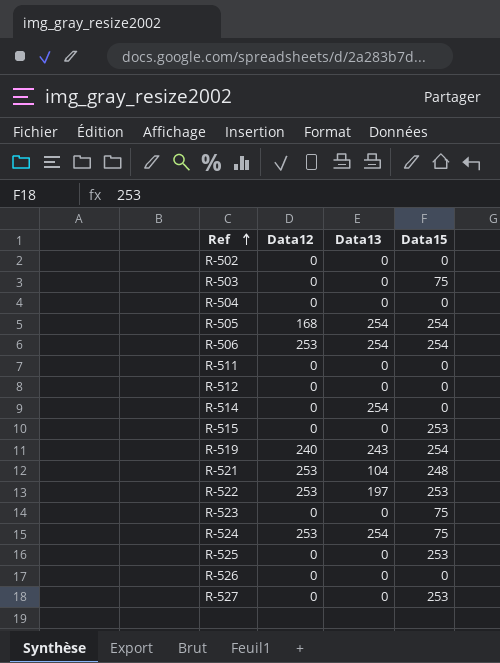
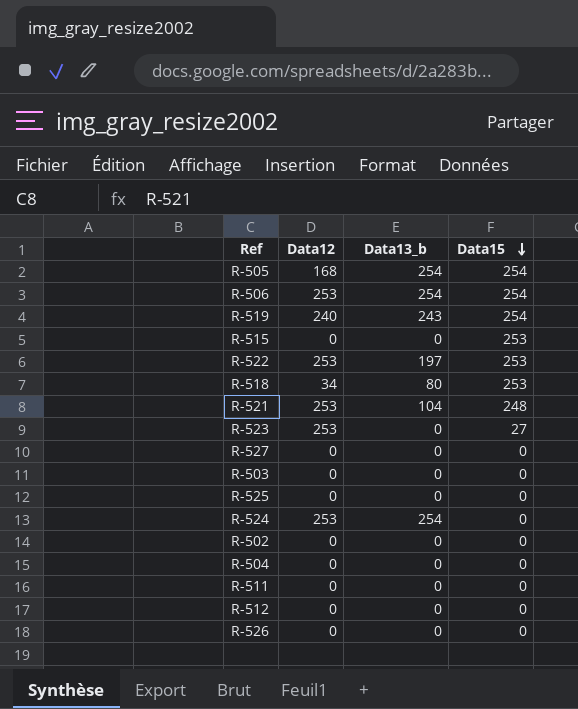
row order: Ref ascending -> Data15 descending
column name: Data13 -> Data13_b
row R-514: 0 | 254 | 0 -> none
row R-518: none -> 34 | 80 | 253
R-523 | Data12: 0 -> 253
R-523 | Data15: 75 -> 27
R-527 | Data15: 253 -> 0
R-503 | Data15: 75 -> 0
R-525 | Data15: 253 -> 0
R-524 | Data15: 75 -> 0

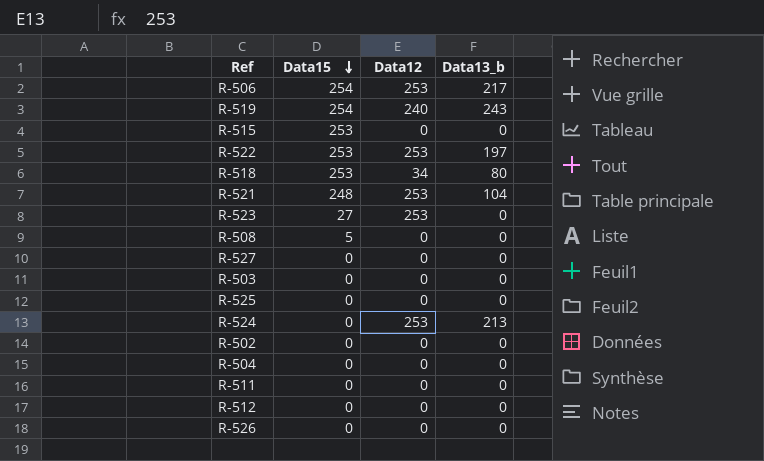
column Data15 | position: 4 -> 2
row R-505: 168 | 254 | 254 -> none
R-506 | Data13_b: 254 -> 217
row R-508: none -> 5 | 0 | 0
R-524 | Data13_b: 254 -> 213

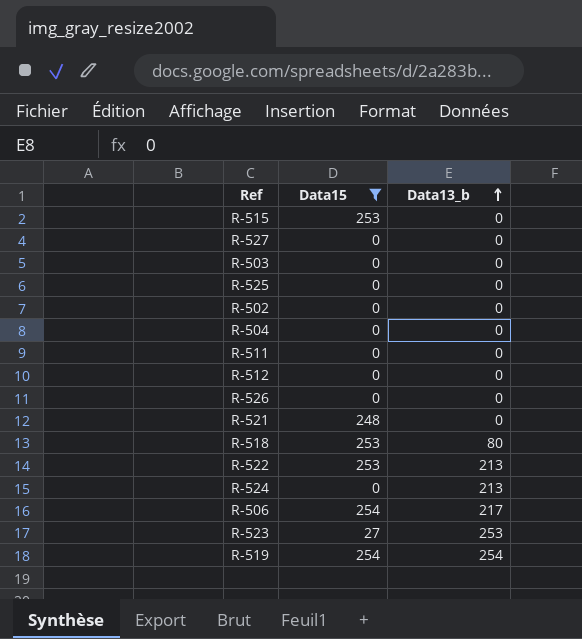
filter: none -> Data15 != 5
row order: Data15 descending -> Data13_b ascending
column Data12 | position: 3 -> none
R-521 | Data13_b: 104 -> 0
R-522 | Data13_b: 197 -> 213
R-523 | Data13_b: 0 -> 253
R-519 | Data13_b: 243 -> 254

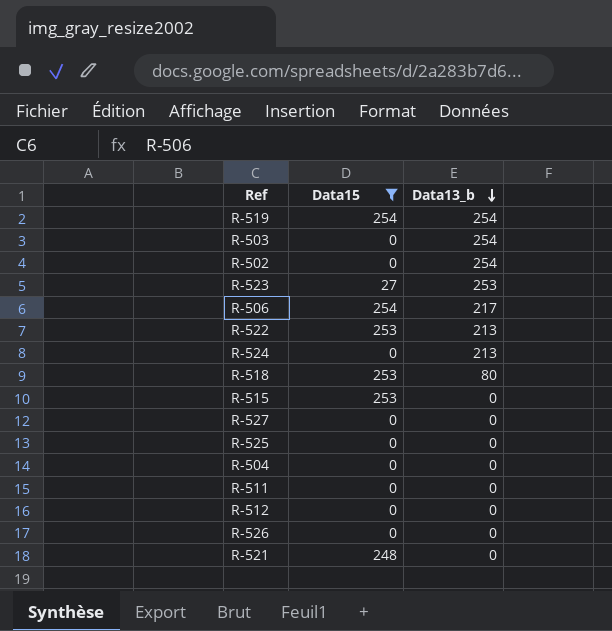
row order: Data13_b ascending -> Data13_b descending
R-503 | Data13_b: 0 -> 254
R-502 | Data13_b: 0 -> 254

